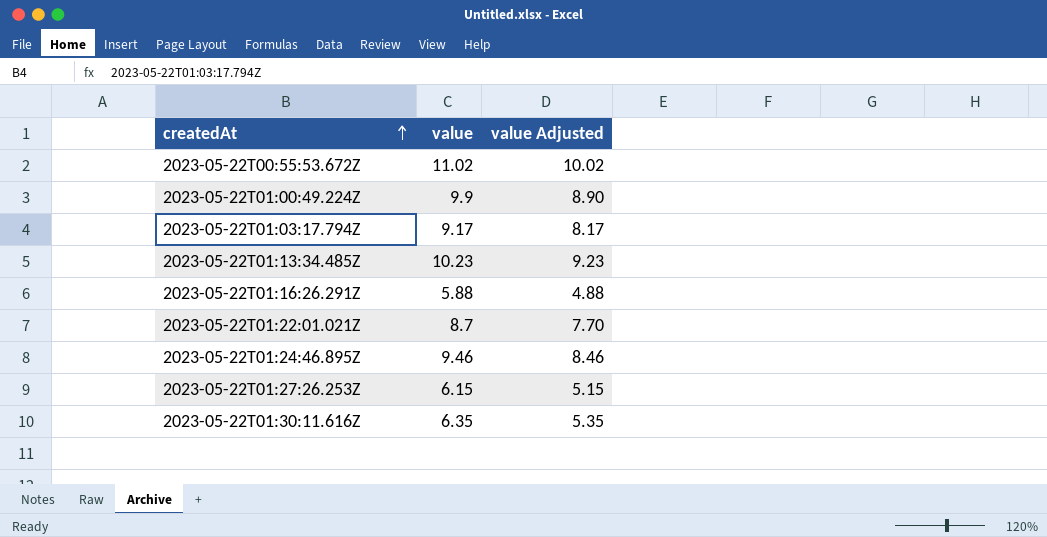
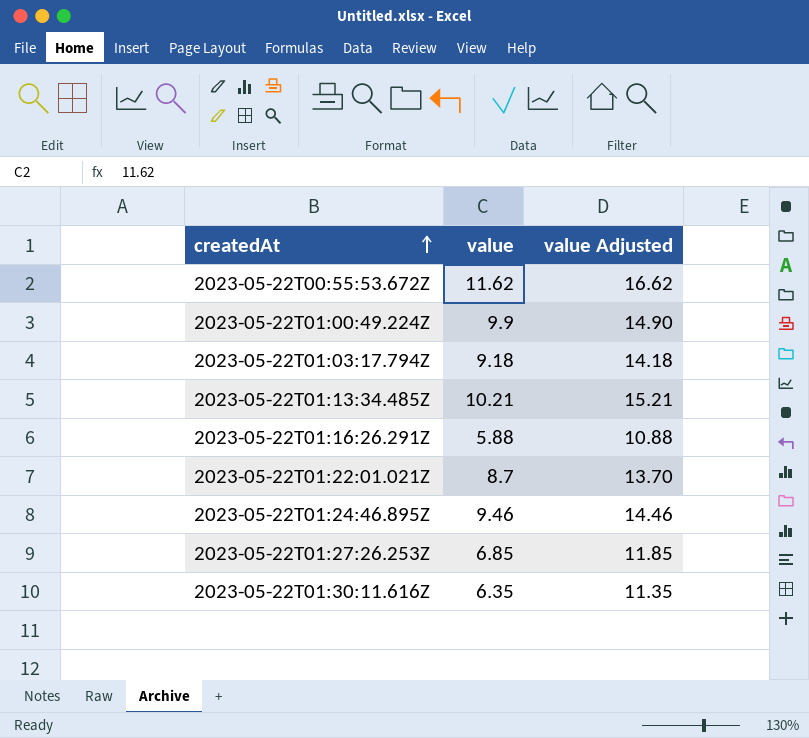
column value Adjusted | formula: [value] - 1 -> [value] + 5
2023-05-22T00:55:53.672Z | value: 11.02 -> 11.62
2023-05-22T01:03:17.794Z | value: 9.17 -> 9.18
2023-05-22T01:13:34.485Z | value: 10.23 -> 10.21
2023-05-22T01:27:26.253Z | value: 6.15 -> 6.85

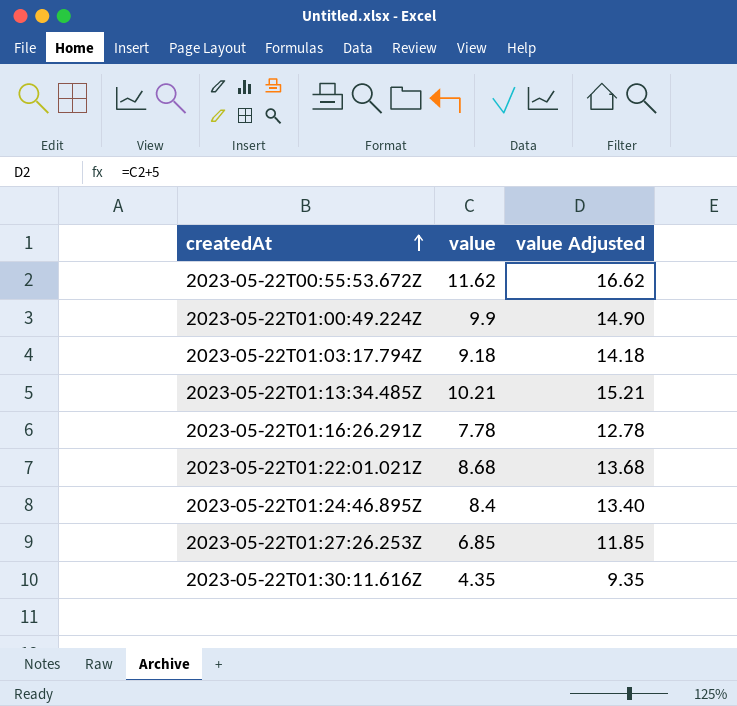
2023-05-22T01:16:26.291Z | value: 5.88 -> 7.78
2023-05-22T01:16:26.291Z | value Adjusted: 10.88 -> 12.78
2023-05-22T01:22:01.021Z | value: 8.7 -> 8.68
2023-05-22T01:22:01.021Z | value Adjusted: 13.70 -> 13.68
2023-05-22T01:24:46.895Z | value: 9.46 -> 8.4
2023-05-22T01:24:46.895Z | value Adjusted: 14.46 -> 13.40
2023-05-22T01:30:11.616Z | value: 6.35 -> 4.35
2023-05-22T01:30:11.616Z | value Adjusted: 11.35 -> 9.35

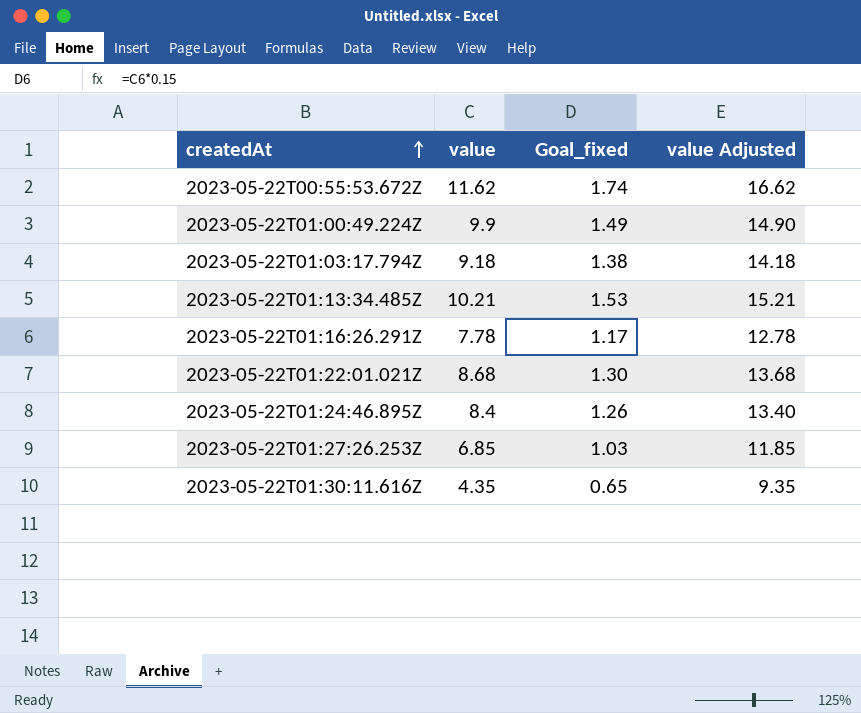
column Goal_fixed | formula: none -> [value] * 0.15

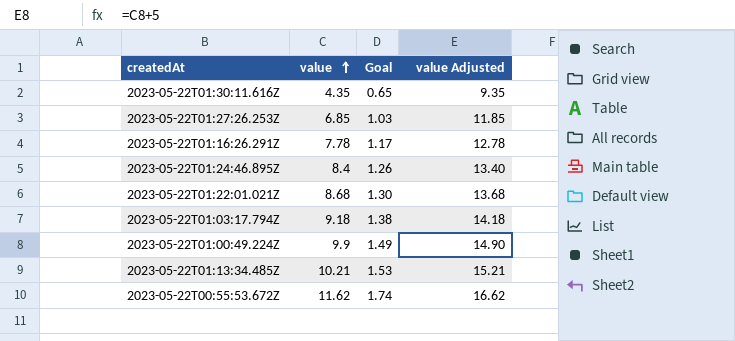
row order: createdAt ascending -> value ascending
column name: Goal_fixed -> Goal

